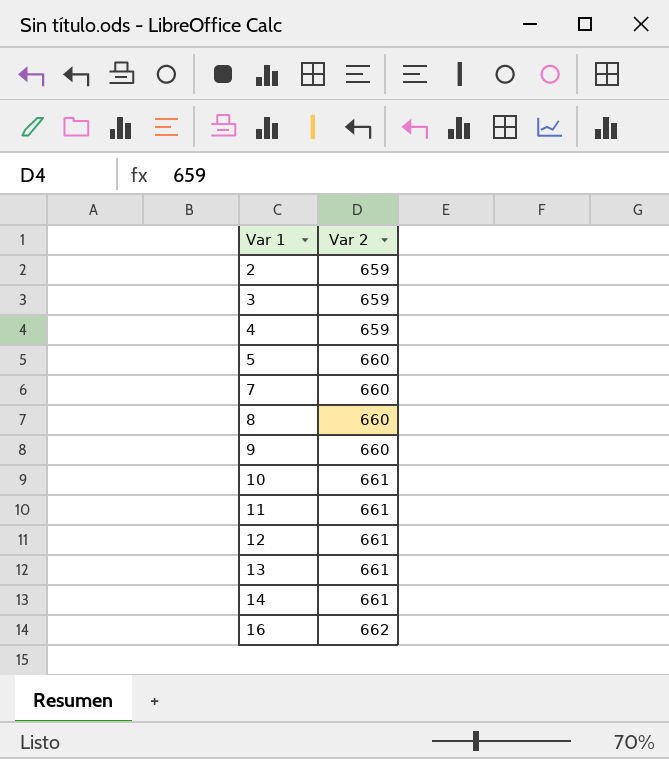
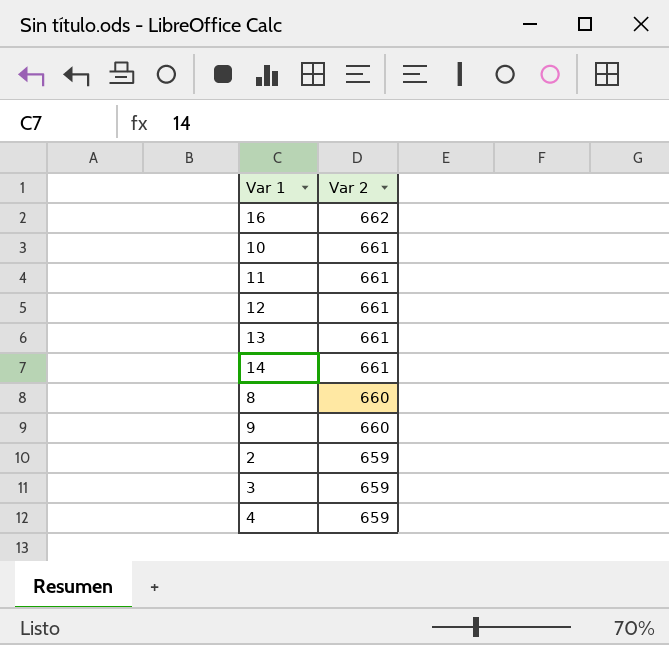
row order: Var 1 ascending -> Var 2 descending
row 5: 660 -> none
row 7: 660 -> none

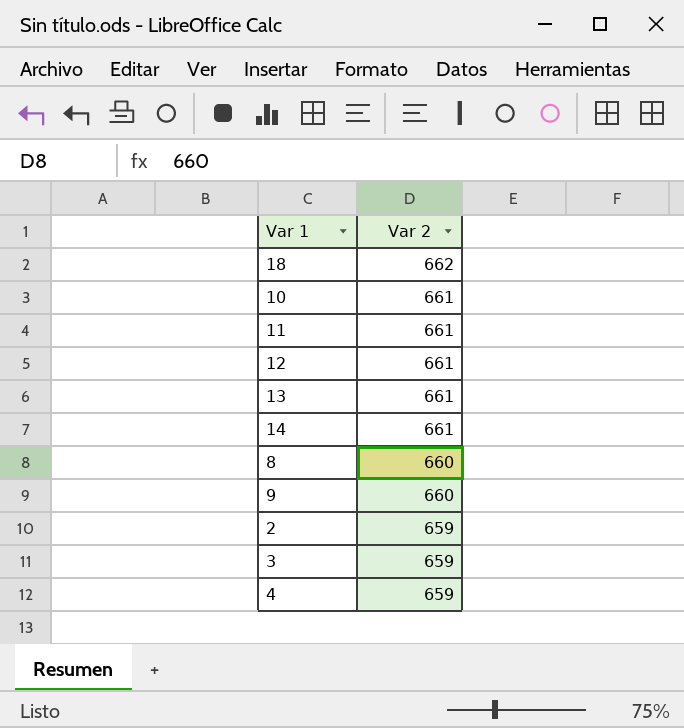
row 16: 662 -> none
row 18: none -> 662

